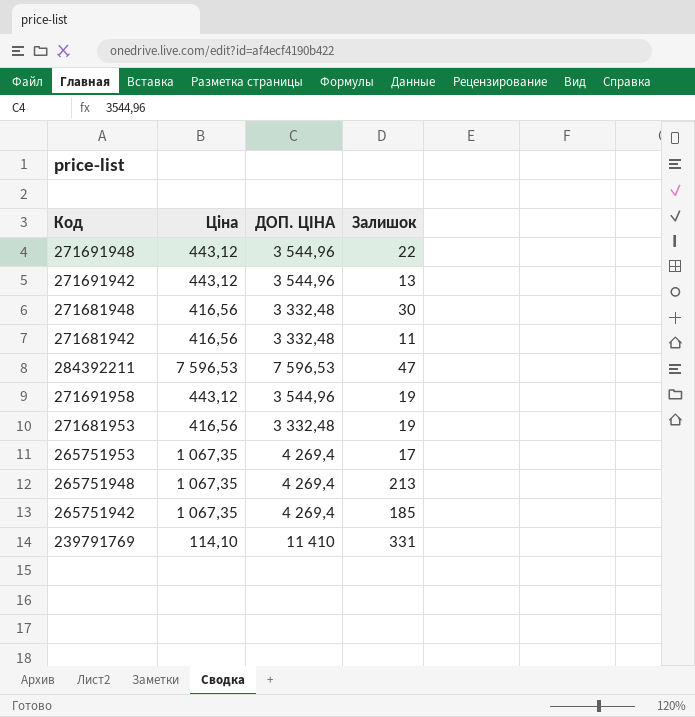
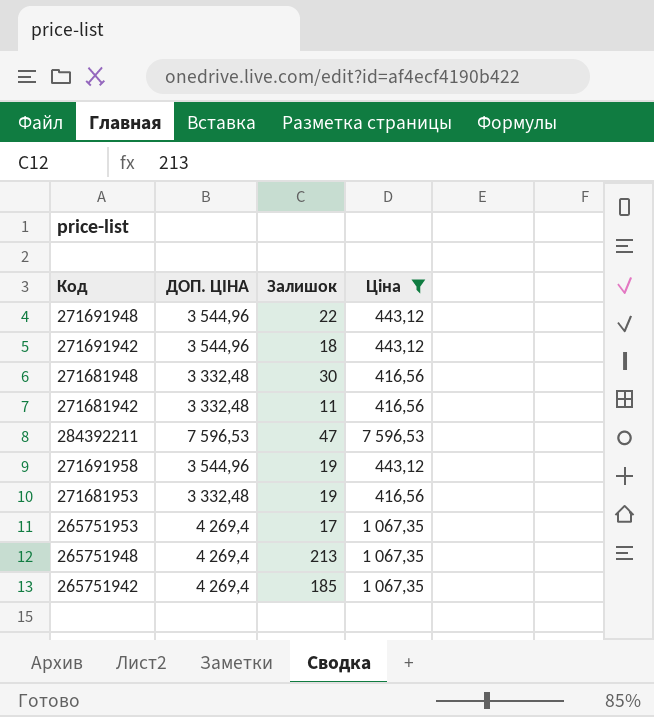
filter: none -> Ціна != 114,10
column Ціна | position: 2 -> 4
271691942 | Залишок: 13 -> 18

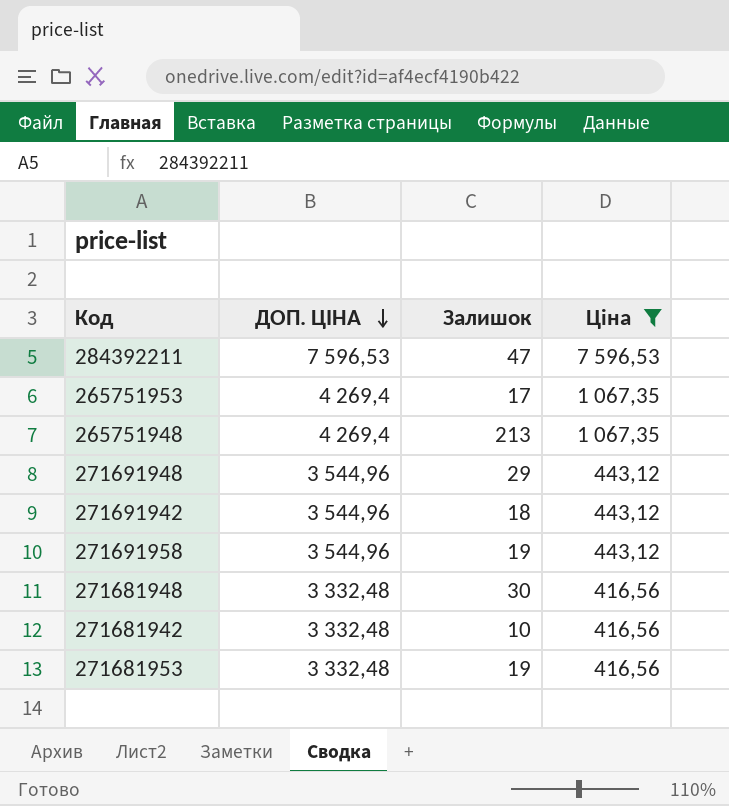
row order: none -> ДОП. ЦІНА descending
row 265751942: 4 269,4 | 185 | 1 067,35 -> none
271691948 | Залишок: 22 -> 29
271681942 | Залишок: 11 -> 10

